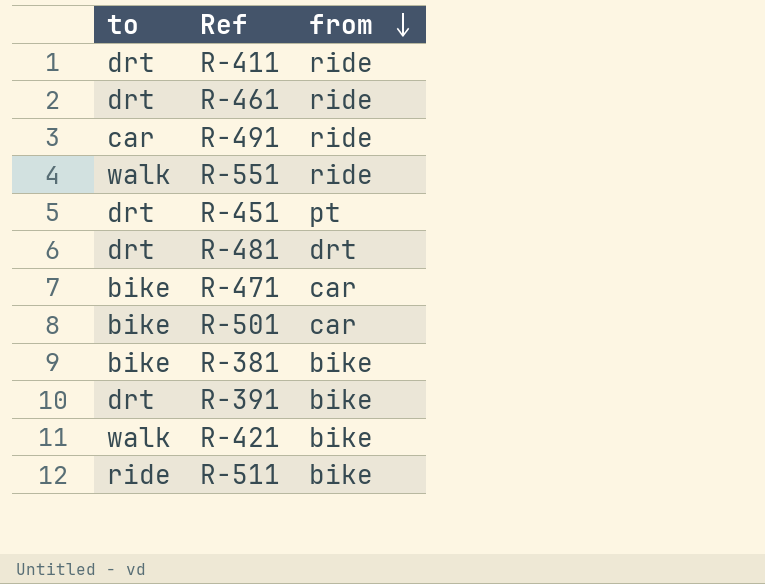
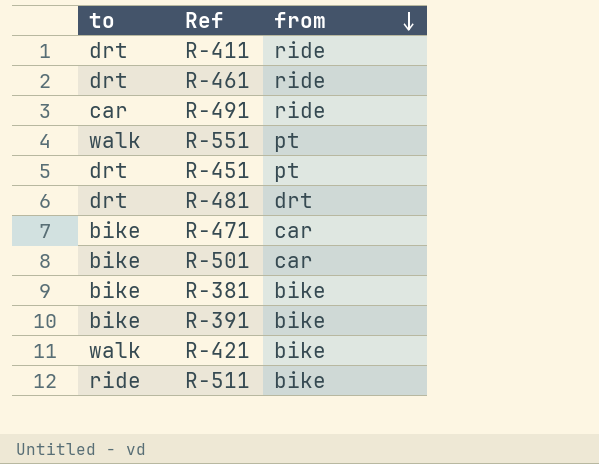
R-551 | from: ride -> pt
R-391 | to: drt -> bike

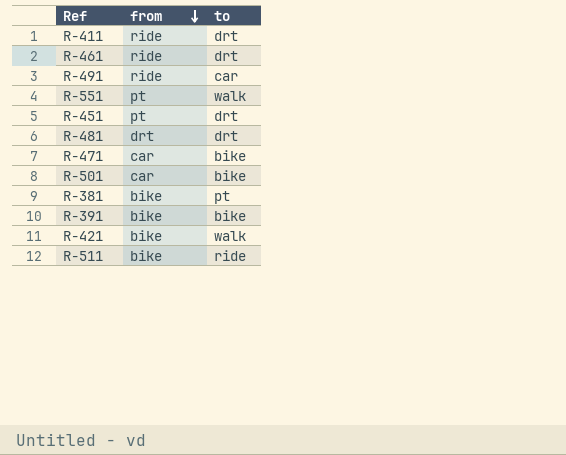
column to | position: 1 -> 3
R-381 | to: bike -> pt

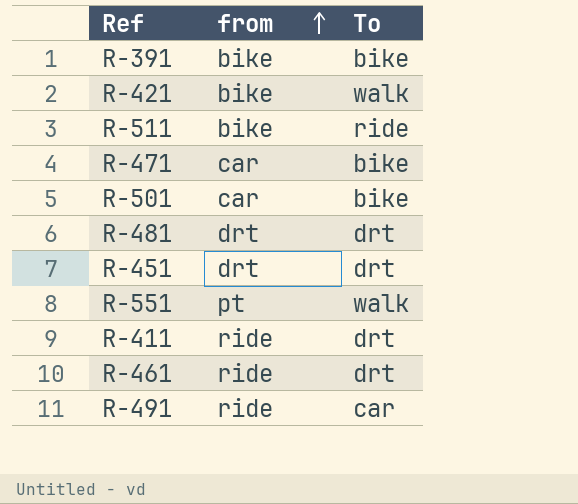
row order: from descending -> from ascending
column name: to -> To
row R-381: bike | pt -> none
R-451 | from: pt -> drt

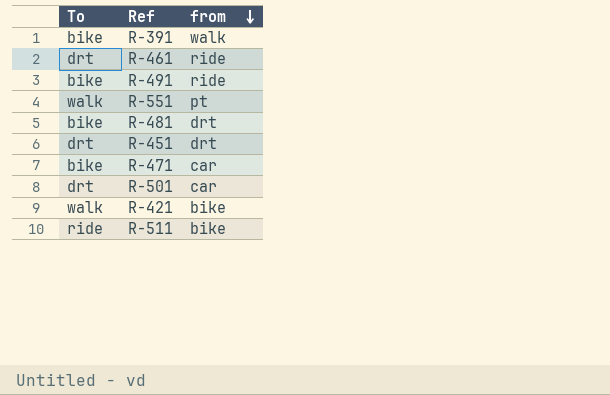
row order: from ascending -> from descending
column To | position: 3 -> 1
row R-411: ride | drt -> none
R-391 | from: bike -> walk
R-491 | To: car -> bike
R-481 | To: drt -> bike
R-501 | To: bike -> drt

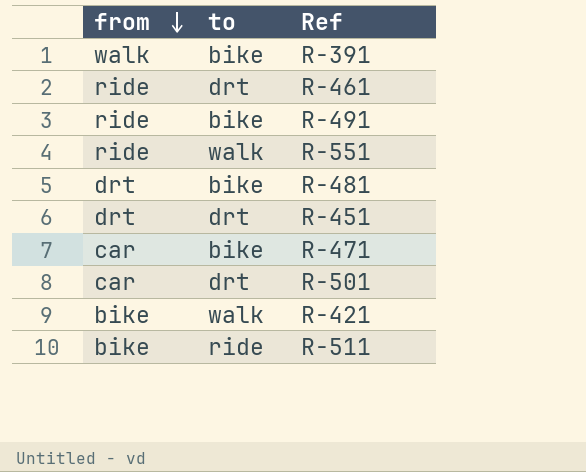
column from | position: 3 -> 1
column name: To -> to
R-551 | from: pt -> ride

